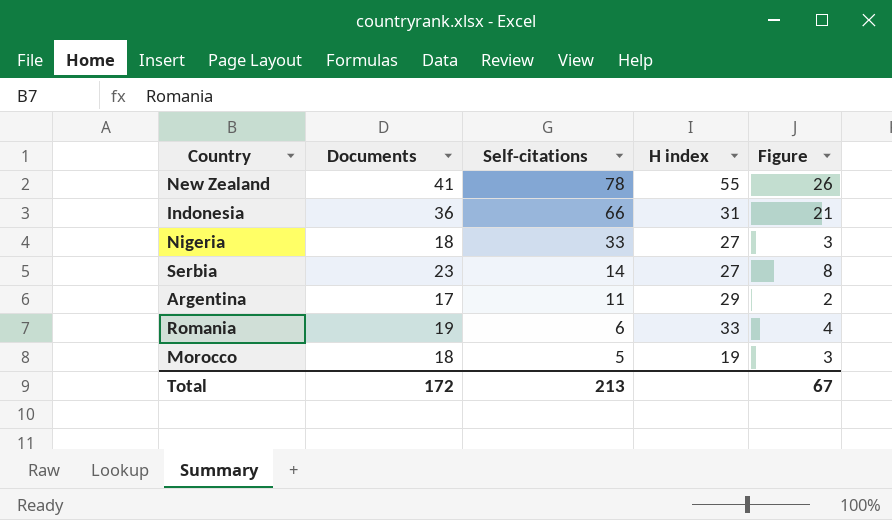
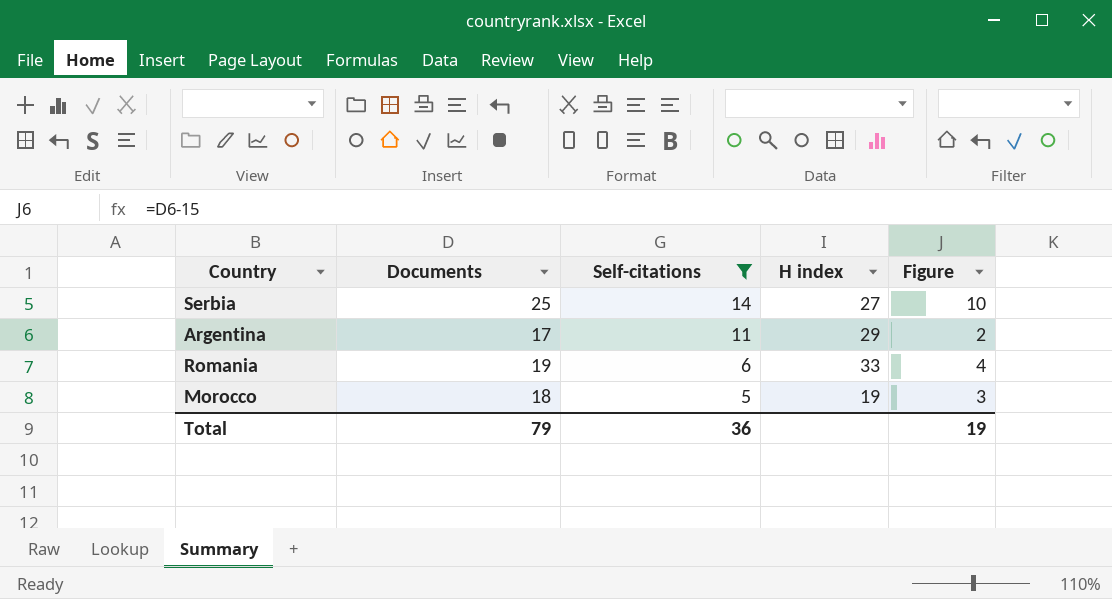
filter: none -> Self-citations <= 14
Serbia | Documents: 23 -> 25
Serbia | Figure: 8 -> 10
Total | Documents: 172 -> 79
Total | Self-citations: 213 -> 36
Total | Figure: 67 -> 19

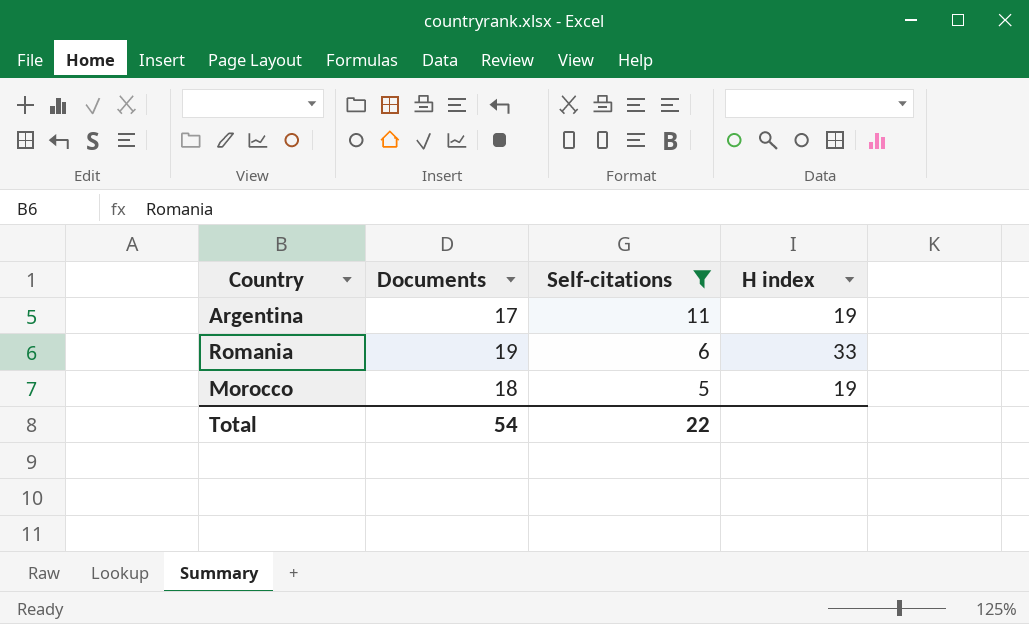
column Figure | formula: [Documents] - 15 -> none
row Serbia: 25 | 14 | 27 | 10 -> none
Argentina | H index: 29 -> 19
Total | Documents: 79 -> 54
Total | Self-citations: 36 -> 22

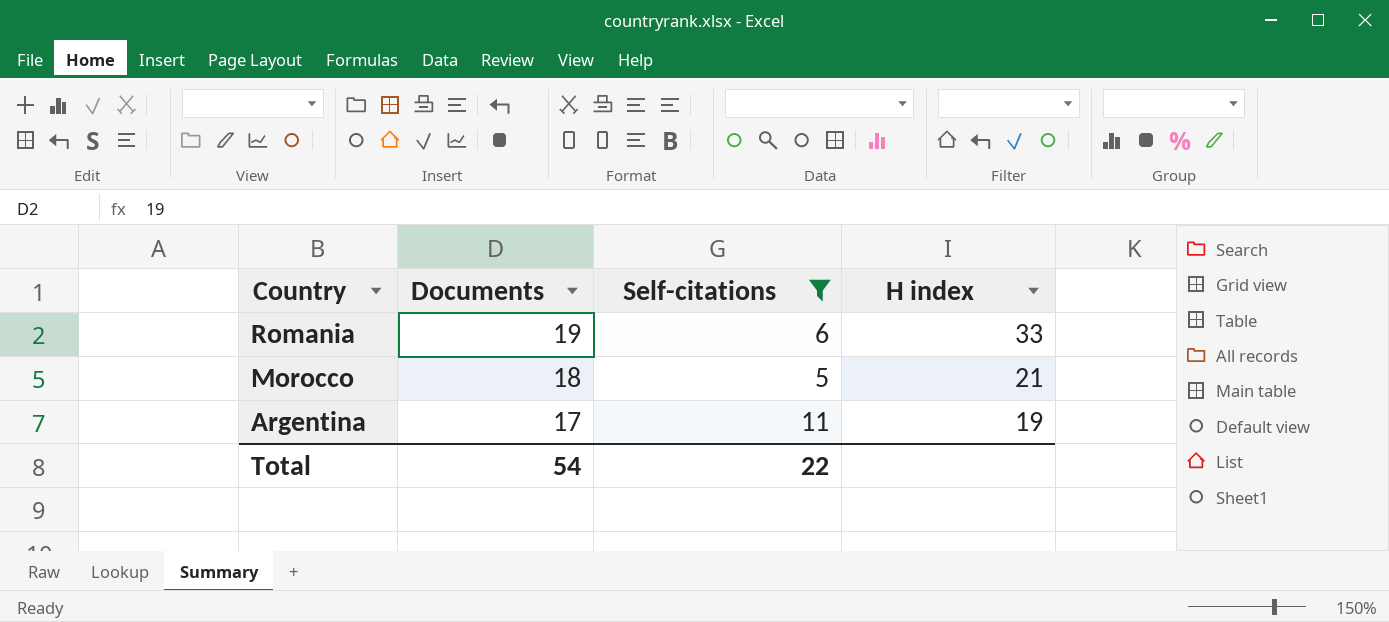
row order: Self-citations descending -> Country descending
Morocco | H index: 19 -> 21

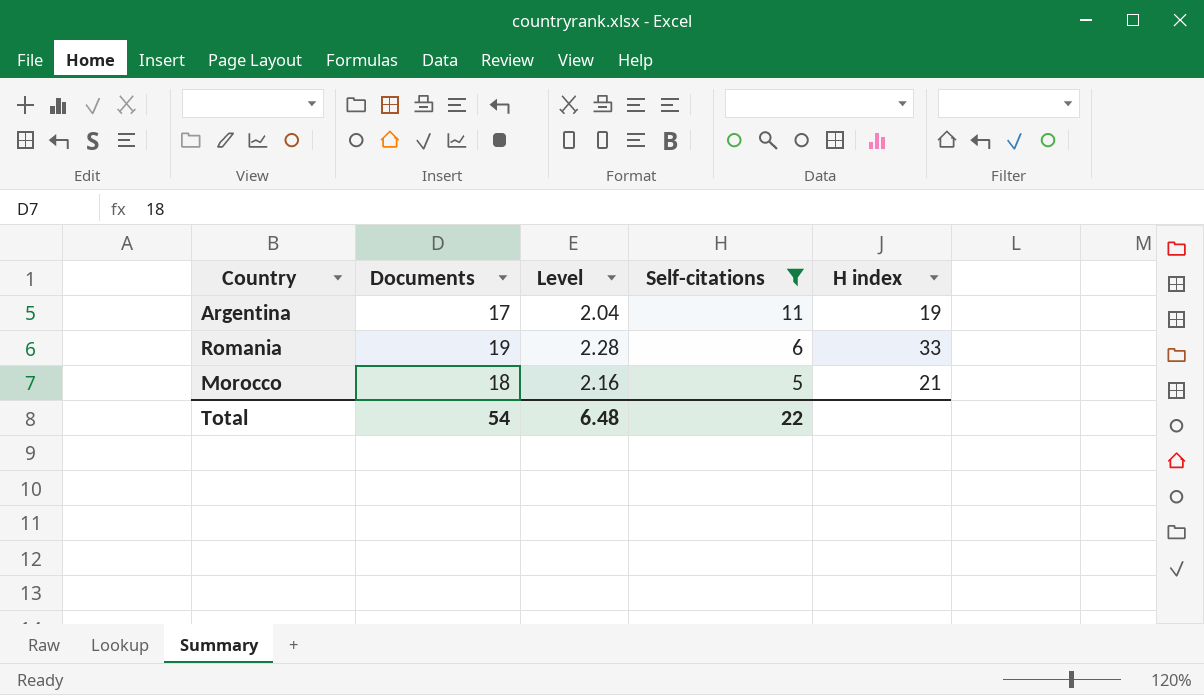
row order: Country descending -> Self-citations descending
column Level | formula: none -> [Documents] * 0.12

